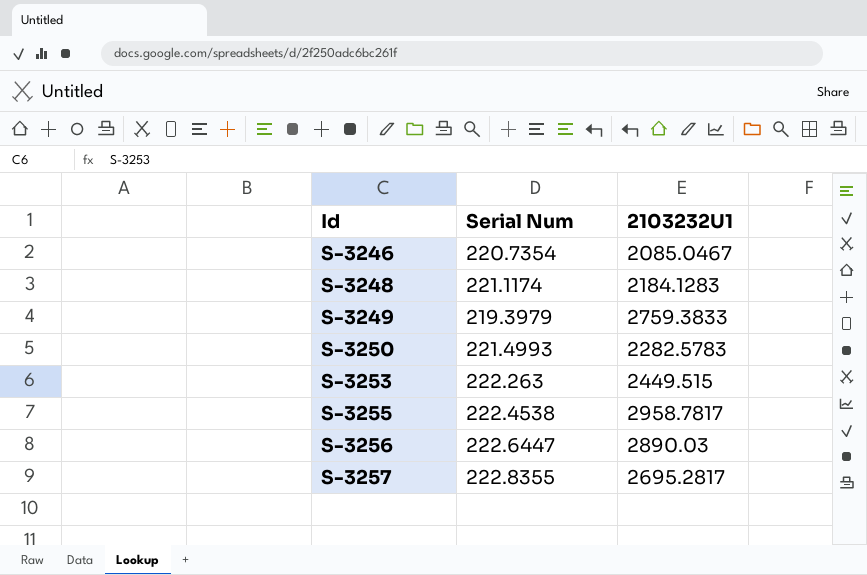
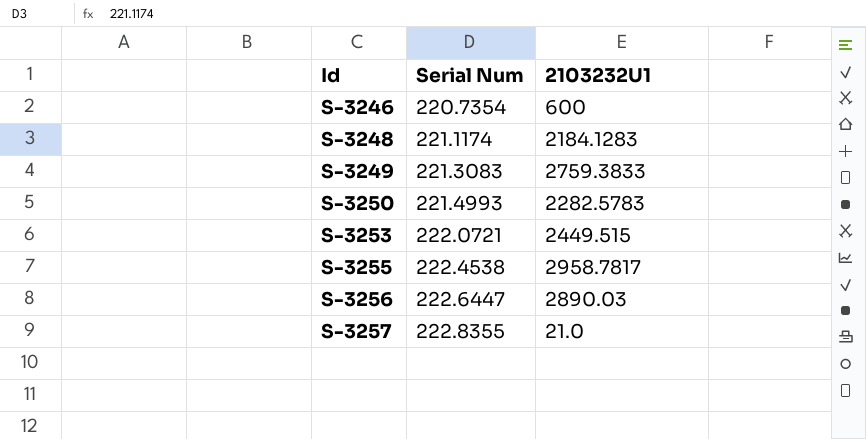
S-3246 | 2103232U1: 2085.0467 -> 600
S-3249 | Serial Num: 219.3979 -> 221.3083
S-3253 | Serial Num: 222.263 -> 222.0721
S-3257 | 2103232U1: 2695.2817 -> 21.0

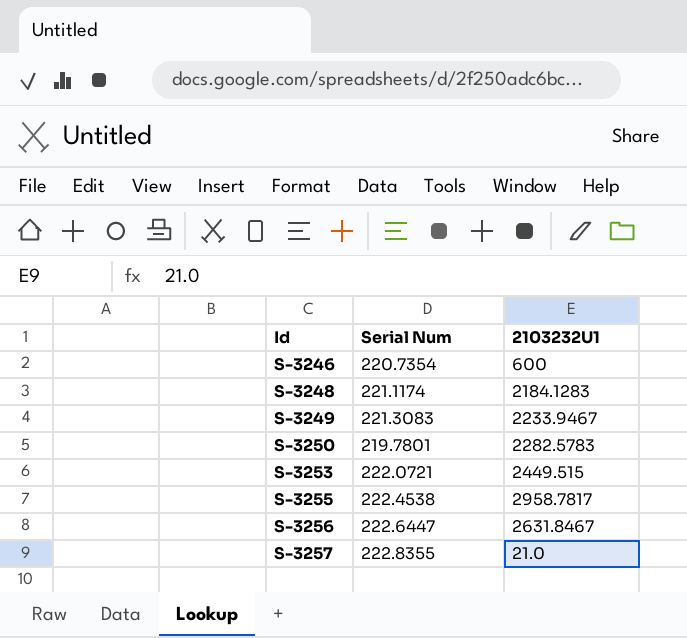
S-3249 | 2103232U1: 2759.3833 -> 2233.9467
S-3250 | Serial Num: 221.4993 -> 219.7801
S-3256 | 2103232U1: 2890.03 -> 2631.8467

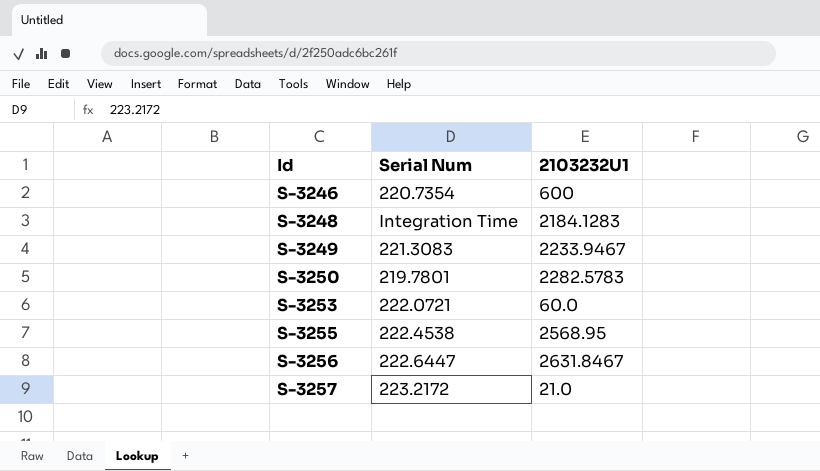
S-3248 | Serial Num: 221.1174 -> Integration Time
S-3253 | 2103232U1: 2449.515 -> 60.0
S-3255 | 2103232U1: 2958.7817 -> 2568.95
S-3257 | Serial Num: 222.8355 -> 223.2172

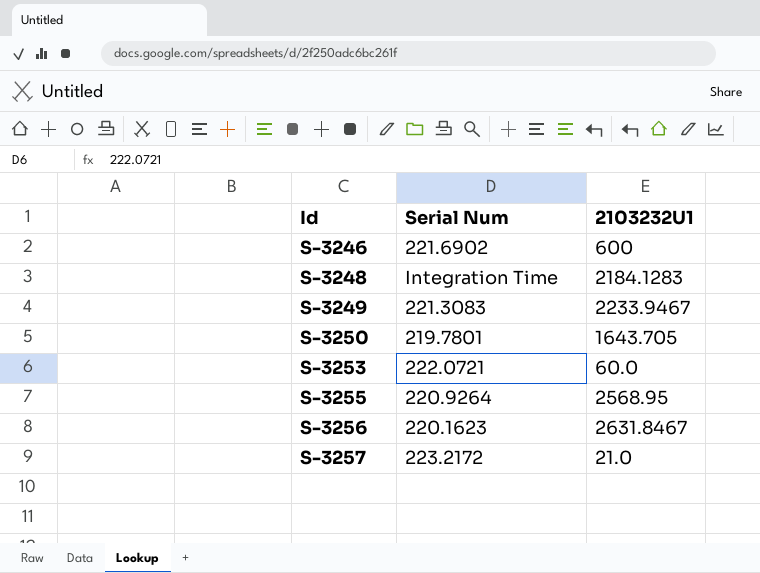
S-3246 | Serial Num: 220.7354 -> 221.6902
S-3250 | 2103232U1: 2282.5783 -> 1643.705
S-3255 | Serial Num: 222.4538 -> 220.9264
S-3256 | Serial Num: 222.6447 -> 220.1623

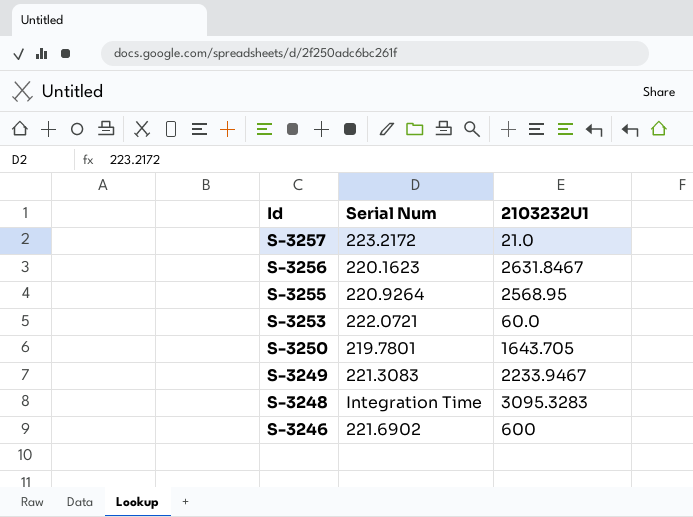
row order: Id ascending -> Id descending
S-3248 | 2103232U1: 2184.1283 -> 3095.3283

